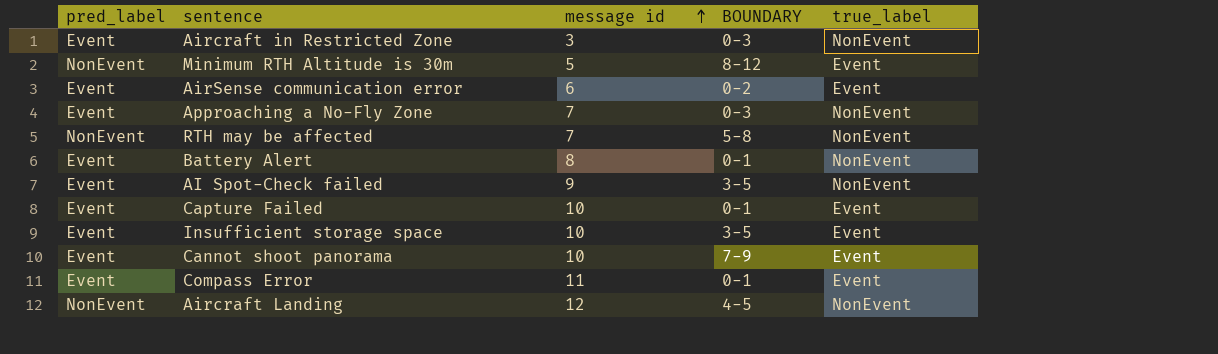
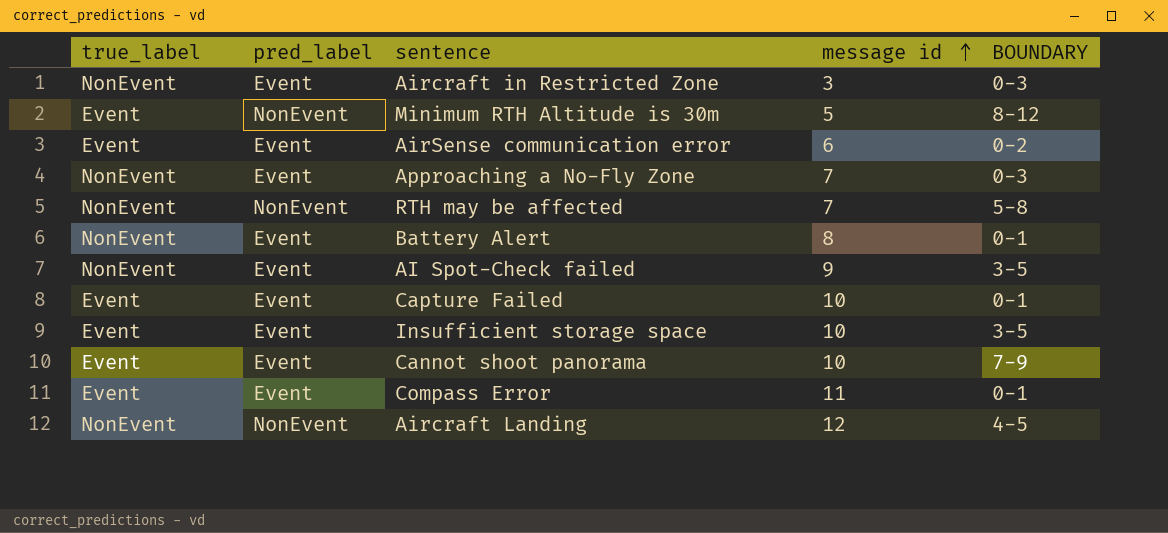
column true_label | position: 5 -> 1

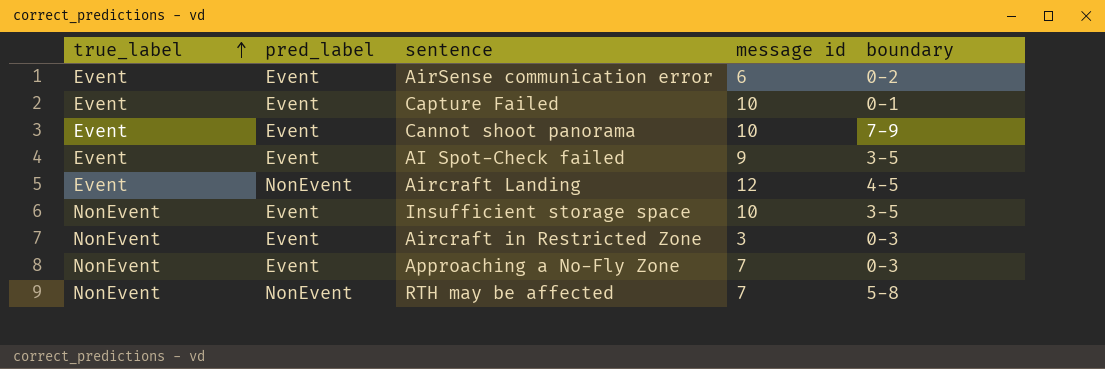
row order: message id ascending -> true_label ascending
column name: BOUNDARY -> boundary
row Minimum RTH Altitude is 30m: Event | NonEvent | 5 | 8-12 -> none
row Battery Alert: NonEvent | Event | 8 | 0-1 -> none
row Compass Error: Event | Event | 11 | 0-1 -> none
AI Spot-Check failed | true_label: NonEvent -> Event
Aircraft Landing | true_label: NonEvent -> Event
Insufficient storage space | true_label: Event -> NonEvent

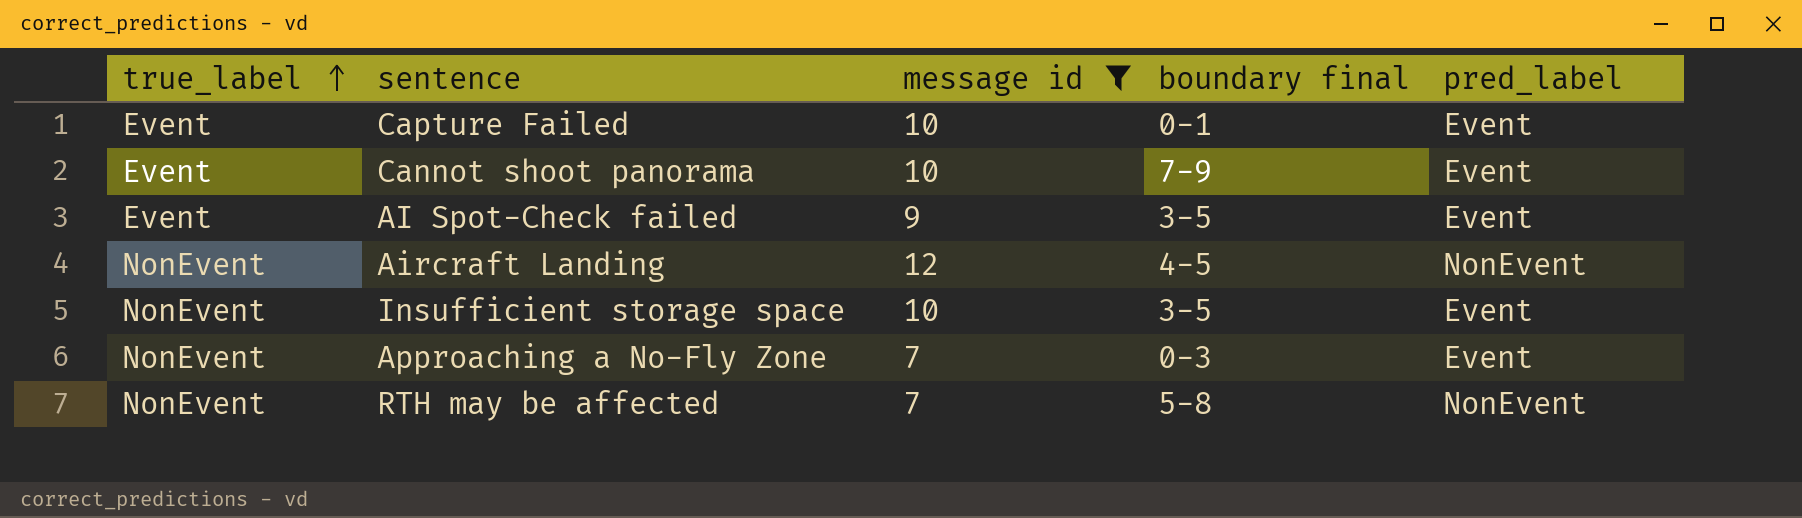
filter: none -> message id >= 7
column name: boundary -> boundary final
column pred_label | position: 2 -> 5
Aircraft Landing | true_label: Event -> NonEvent

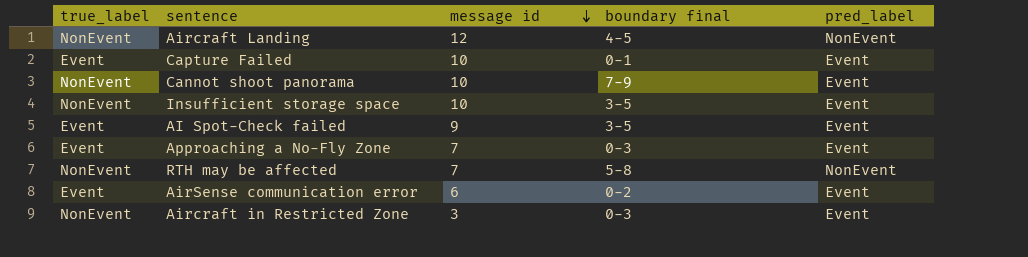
filter: message id >= 7 -> none
row order: true_label ascending -> message id descending
Cannot shoot panorama | true_label: Event -> NonEvent
Approaching a No-Fly Zone | true_label: NonEvent -> Event

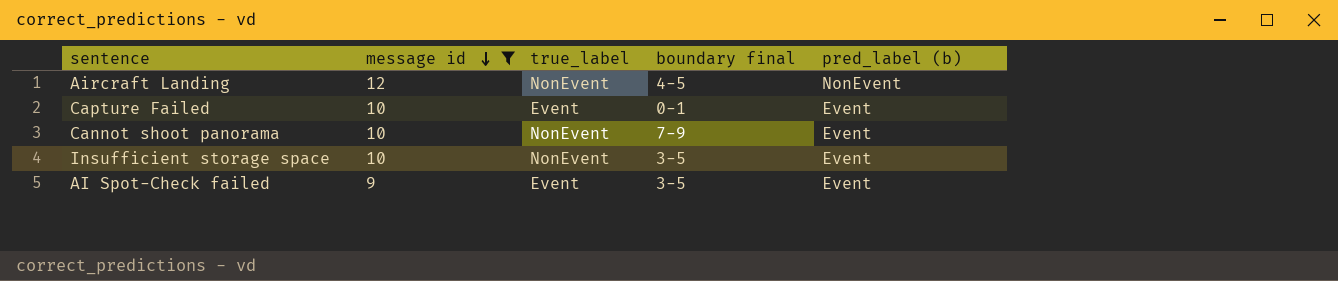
filter: none -> message id >= 9
column true_label | position: 1 -> 3
column name: pred_label -> pred_label (b)

